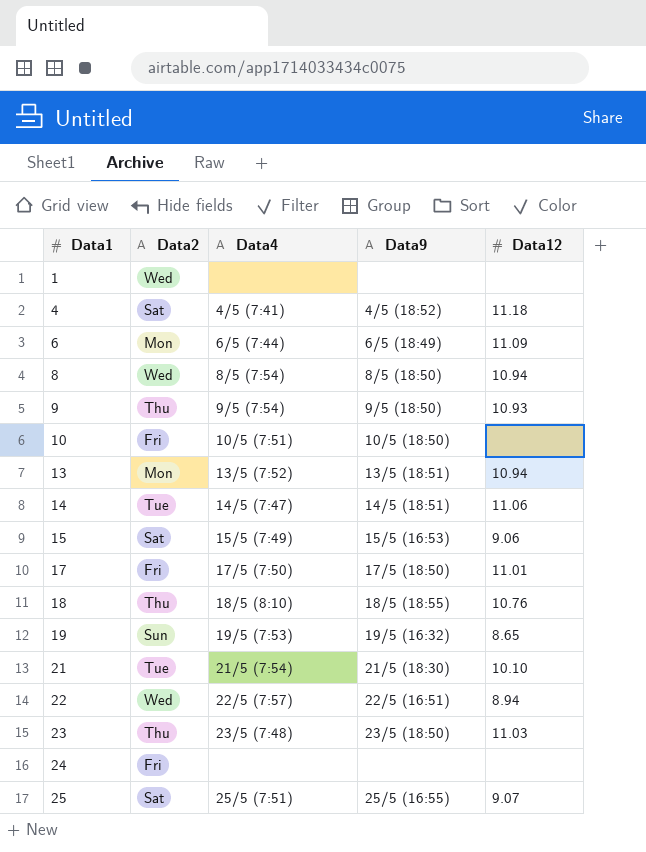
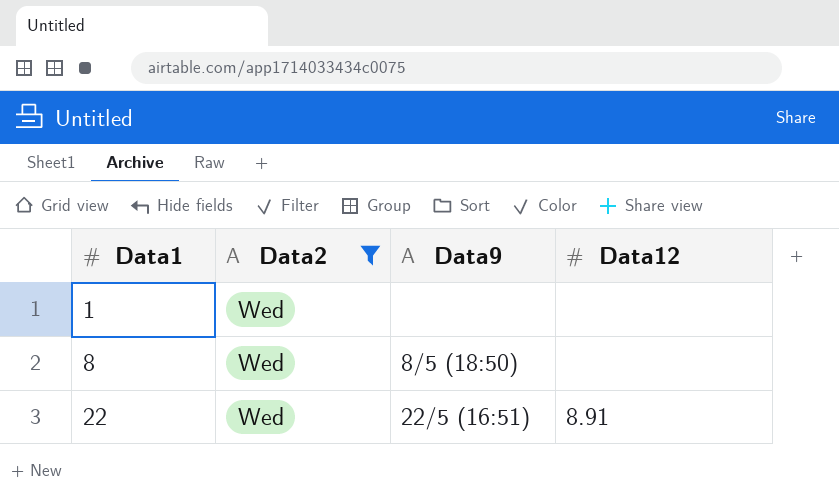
filter: none -> Data2 = Wed
column Data4 | position: 3 -> none
8 | Data12: 10.94 -> none
22 | Data12: 8.94 -> 8.91

